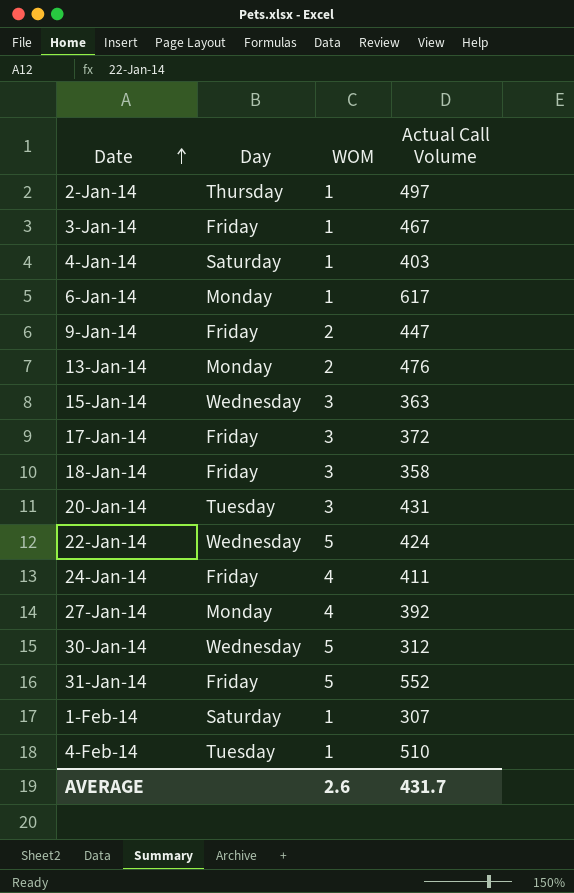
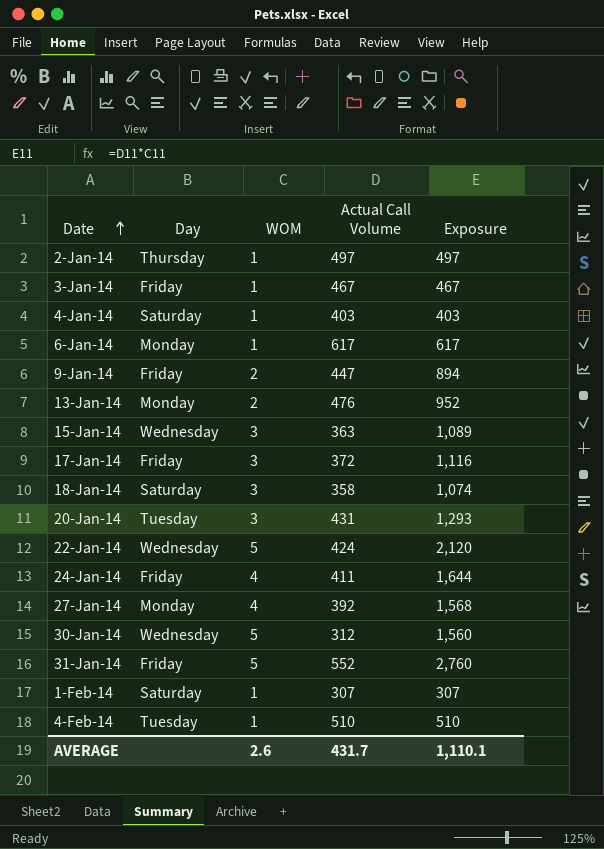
column Exposure | formula: none -> [WOM] * [Actual Call Volume]
18-Jan-14 | Day: Friday -> Saturday

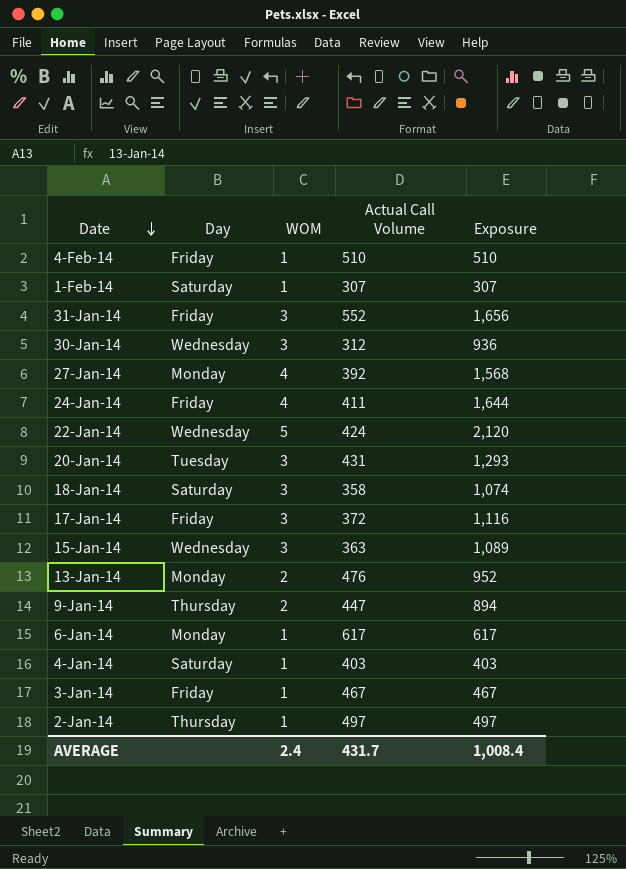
row order: Date ascending -> Date descending
4-Feb-14 | Day: Tuesday -> Friday
31-Jan-14 | WOM: 5 -> 3
31-Jan-14 | Exposure: 2,760 -> 1,656
30-Jan-14 | WOM: 5 -> 3
30-Jan-14 | Exposure: 1,560 -> 936
9-Jan-14 | Day: Friday -> Thursday
AVERAGE | WOM: 2.6 -> 2.4
AVERAGE | Exposure: 1,110.1 -> 1,008.4

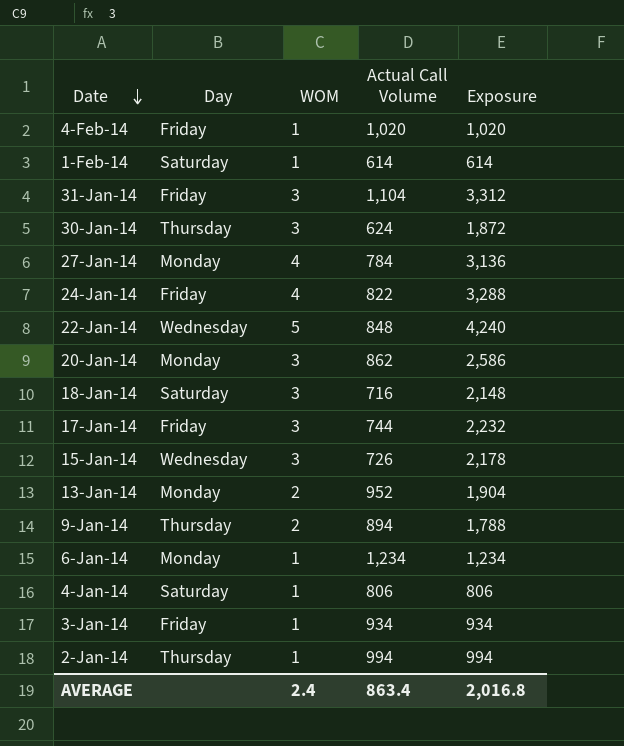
4-Feb-14 | Actual Call Volume: 510 -> 1,020
4-Feb-14 | Exposure: 510 -> 1,020
1-Feb-14 | Actual Call Volume: 307 -> 614
1-Feb-14 | Exposure: 307 -> 614
31-Jan-14 | Actual Call Volume: 552 -> 1,104
31-Jan-14 | Exposure: 1,656 -> 3,312
30-Jan-14 | Day: Wednesday -> Thursday
30-Jan-14 | Actual Call Volume: 312 -> 624
30-Jan-14 | Exposure: 936 -> 1,872
27-Jan-14 | Actual Call Volume: 392 -> 784
27-Jan-14 | Exposure: 1,568 -> 3,136
24-Jan-14 | Actual Call Volume: 411 -> 822
24-Jan-14 | Exposure: 1,644 -> 3,288
22-Jan-14 | Actual Call Volume: 424 -> 848
22-Jan-14 | Exposure: 2,120 -> 4,240
20-Jan-14 | Day: Tuesday -> Monday
20-Jan-14 | Actual Call Volume: 431 -> 862
20-Jan-14 | Exposure: 1,293 -> 2,586
18-Jan-14 | Actual Call Volume: 358 -> 716
18-Jan-14 | Exposure: 1,074 -> 2,148
17-Jan-14 | Actual Call Volume: 372 -> 744
17-Jan-14 | Exposure: 1,116 -> 2,232
15-Jan-14 | Actual Call Volume: 363 -> 726
15-Jan-14 | Exposure: 1,089 -> 2,178
13-Jan-14 | Actual Call Volume: 476 -> 952
13-Jan-14 | Exposure: 952 -> 1,904
9-Jan-14 | Actual Call Volume: 447 -> 894
9-Jan-14 | Exposure: 894 -> 1,788
6-Jan-14 | Actual Call Volume: 617 -> 1,234
6-Jan-14 | Exposure: 617 -> 1,234
4-Jan-14 | Actual Call Volume: 403 -> 806
4-Jan-14 | Exposure: 403 -> 806
3-Jan-14 | Actual Call Volume: 467 -> 934
3-Jan-14 | Exposure: 467 -> 934
2-Jan-14 | Actual Call Volume: 497 -> 994
2-Jan-14 | Exposure: 497 -> 994
AVERAGE | Actual Call Volume: 431.7 -> 863.4
AVERAGE | Exposure: 1,008.4 -> 2,016.8

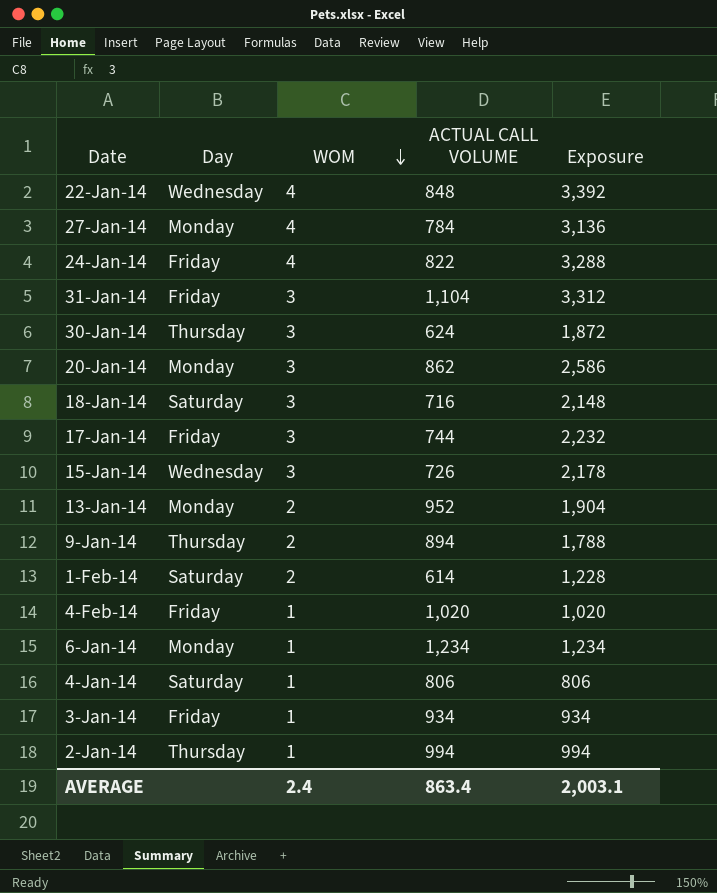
row order: Date descending -> WOM descending
column name: Actual Call Volume -> ACTUAL CALL VOLUME
22-Jan-14 | WOM: 5 -> 4
22-Jan-14 | Exposure: 4,240 -> 3,392
1-Feb-14 | WOM: 1 -> 2
1-Feb-14 | Exposure: 614 -> 1,228
AVERAGE | Exposure: 2,016.8 -> 2,003.1

